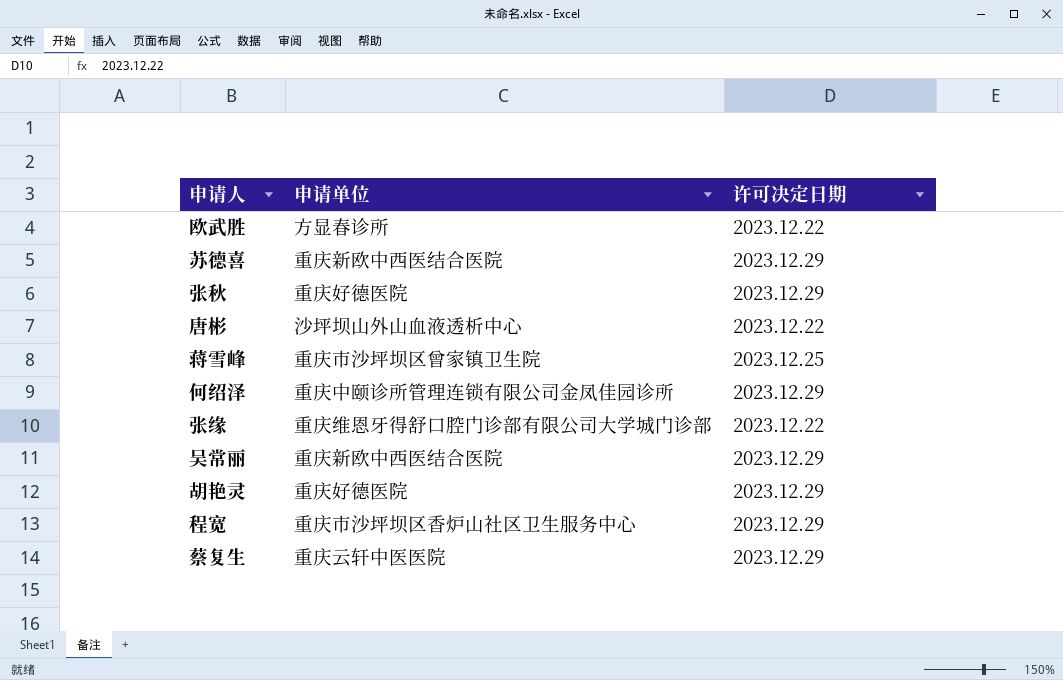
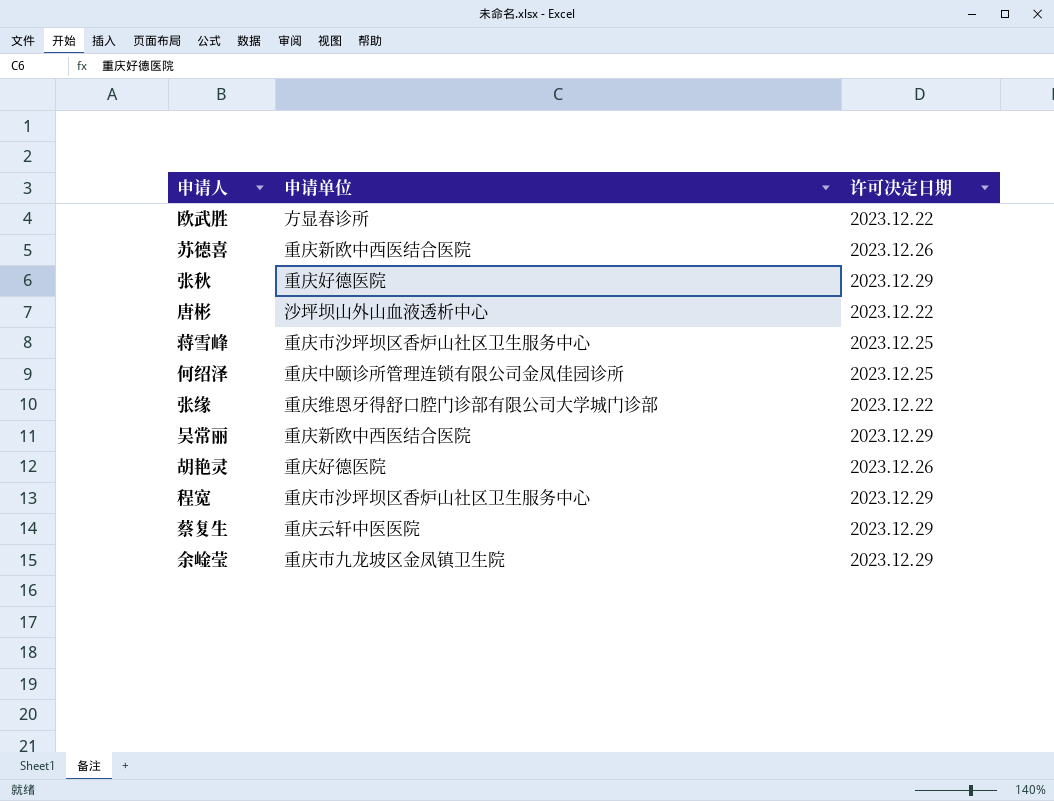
苏德喜 | 许可决定日期: 2023.12.29 -> 2023.12.26
蒋雪峰 | 申请单位: 重庆市沙坪坝区曾家镇卫生院 -> 重庆市沙坪坝区香炉山社区卫生服务中心
何绍泽 | 许可决定日期: 2023.12.29 -> 2023.12.25
胡艳灵 | 许可决定日期: 2023.12.29 -> 2023.12.26
row 余崯莹: none -> 重庆市九龙坡区金凤镇卫生院 | 2023.12.29

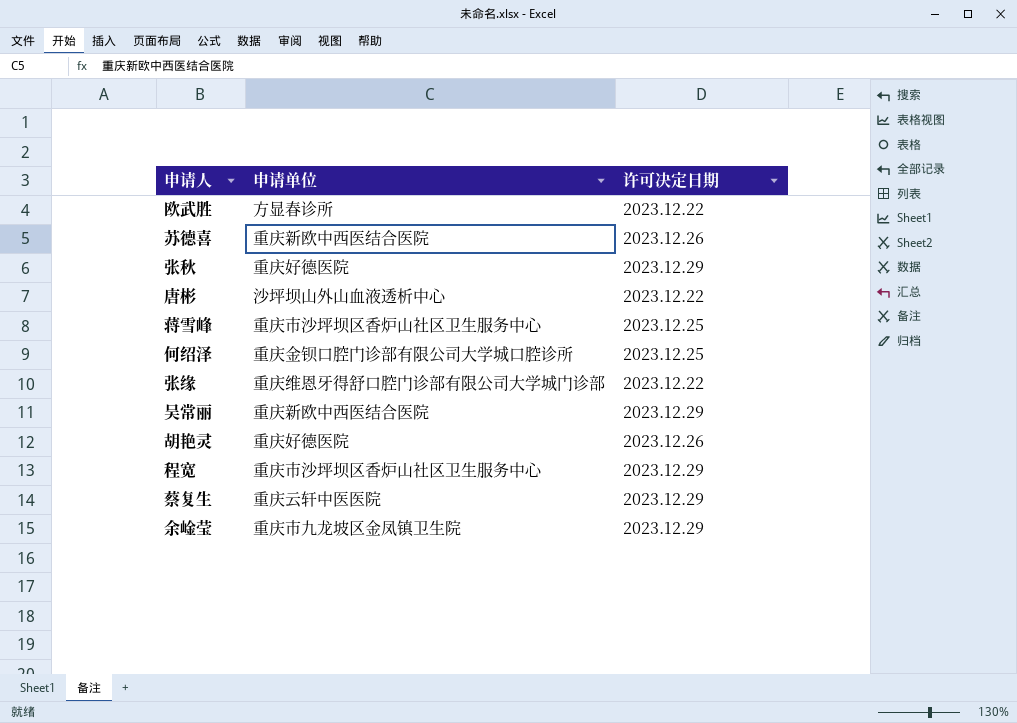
何绍泽 | 申请单位: 重庆中颐诊所管理连锁有限公司金凤佳园诊所 -> 重庆金钡口腔门诊部有限公司大学城口腔诊所

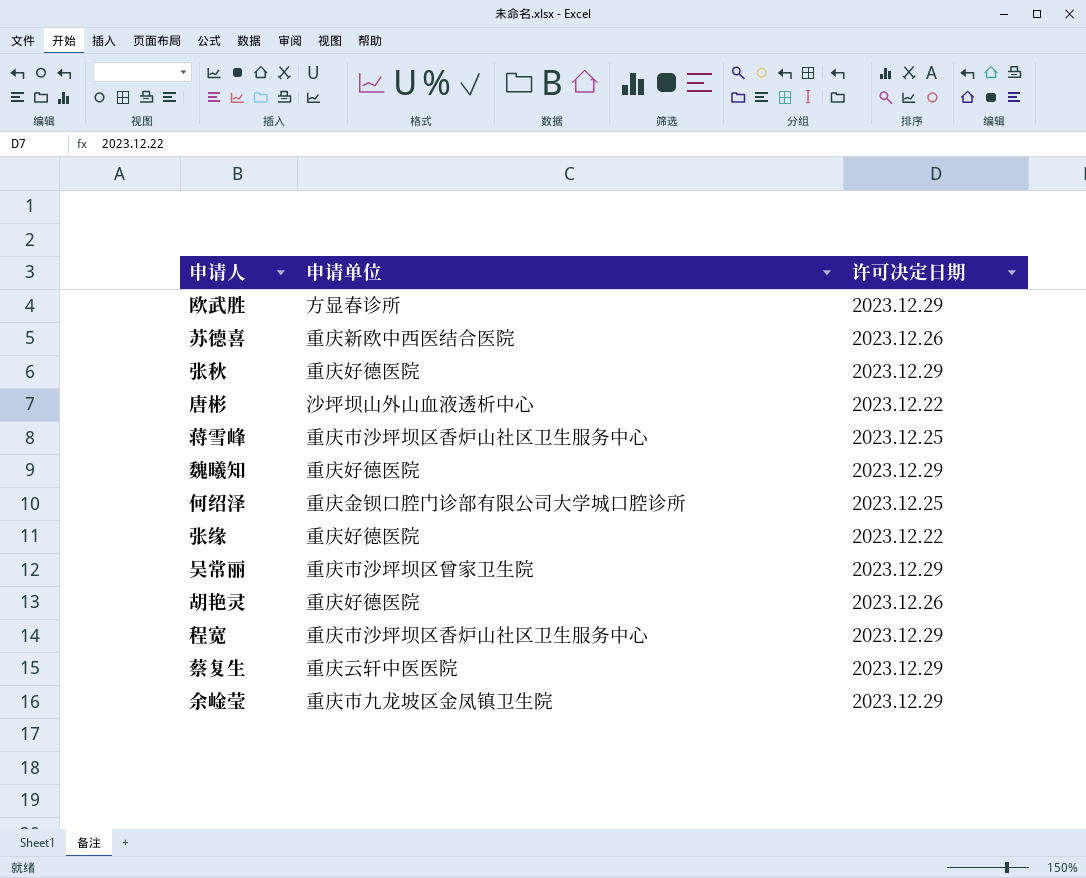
欧武胜 | 许可决定日期: 2023.12.22 -> 2023.12.29
row 魏曦知: none -> 重庆好德医院 | 2023.12.29
张缘 | 申请单位: 重庆维恩牙得舒口腔门诊部有限公司大学城门诊部 -> 重庆好德医院
吴常丽 | 申请单位: 重庆新欧中西医结合医院 -> 重庆市沙坪坝区曾家卫生院

